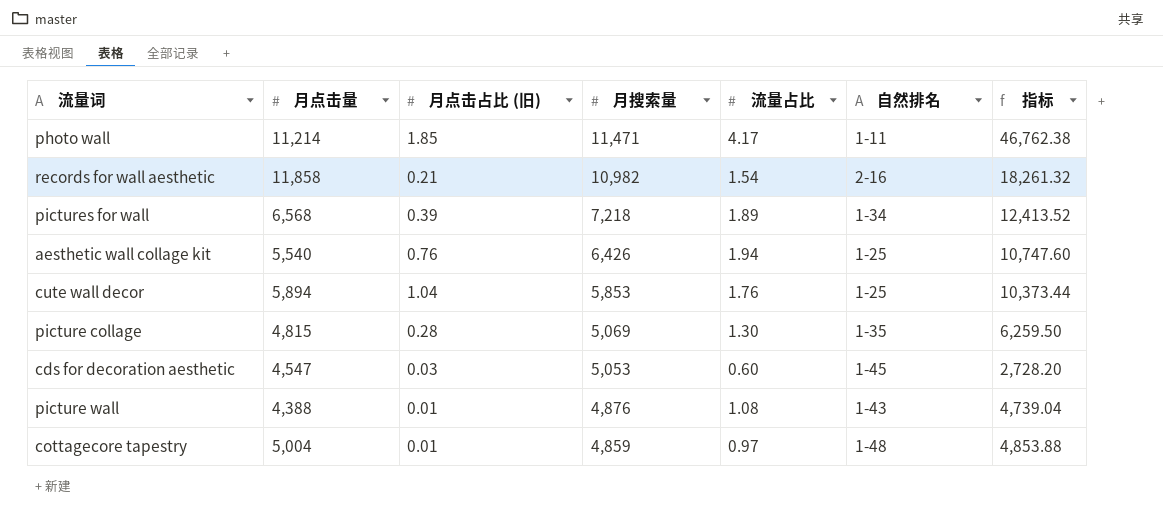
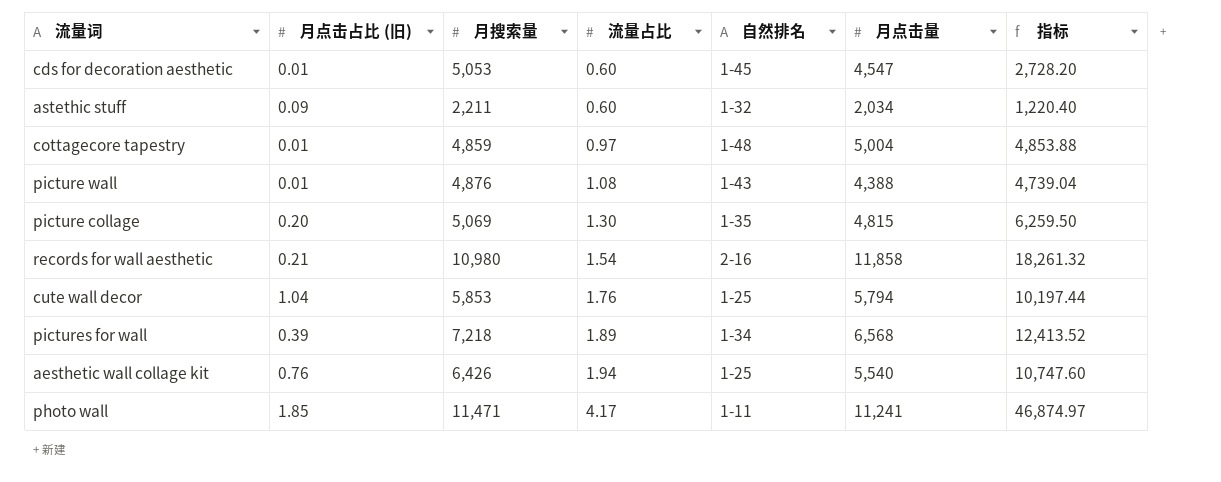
row order: 月搜索量 descending -> 流量占比 ascending
column 月点击量 | position: 2 -> 6
cds for decoration aesthetic | 月点击占比 (旧): 0.03 -> 0.01
row astethic stuff: none -> 0.09 | 2,211 | 0.60 | 1-32 | 2,034 | 1,220.40
picture collage | 月点击占比 (旧): 0.28 -> 0.20
records for wall aesthetic | 月搜索量: 10,982 -> 10,980
cute wall decor | 月点击量: 5,894 -> 5,794
cute wall decor | 指标: 10,373.44 -> 10,197.44
photo wall | 月点击量: 11,214 -> 11,241
photo wall | 指标: 46,762.38 -> 46,874.97

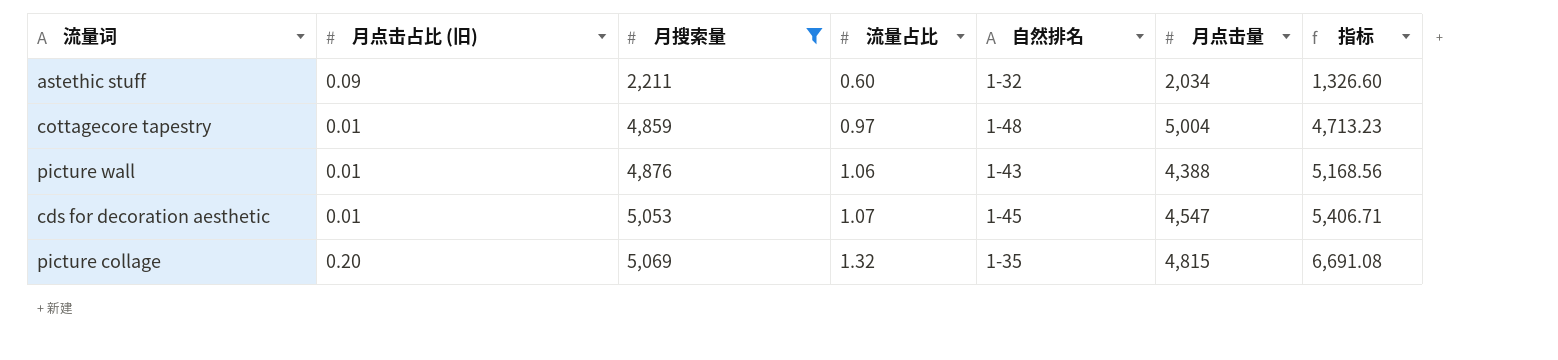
filter: none -> 月搜索量 <= 5,069
row order: 流量占比 ascending -> 月搜索量 ascending
column 指标 | formula: [流量占比] * [月点击量] -> [月搜索量] * [流量占比]
picture wall | 流量占比: 1.08 -> 1.06
cds for decoration aesthetic | 流量占比: 0.60 -> 1.07
picture collage | 流量占比: 1.30 -> 1.32

